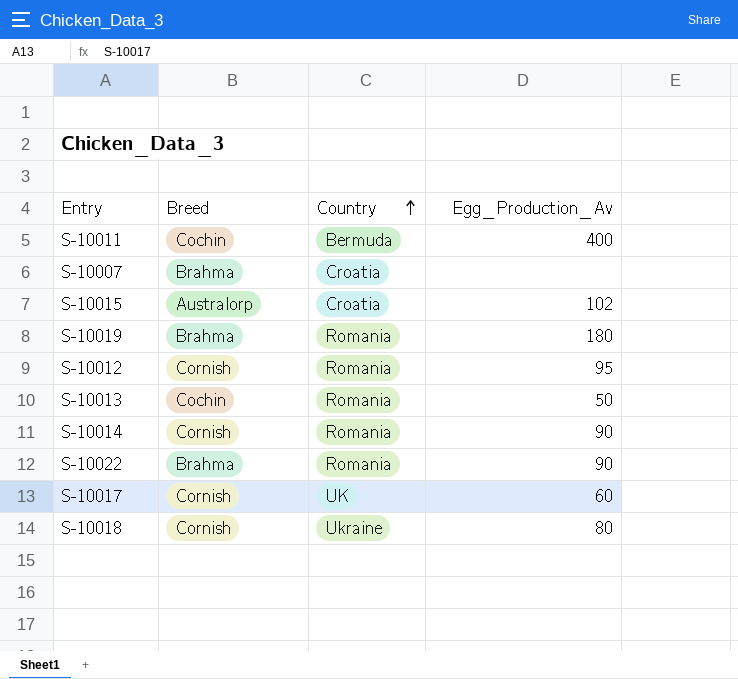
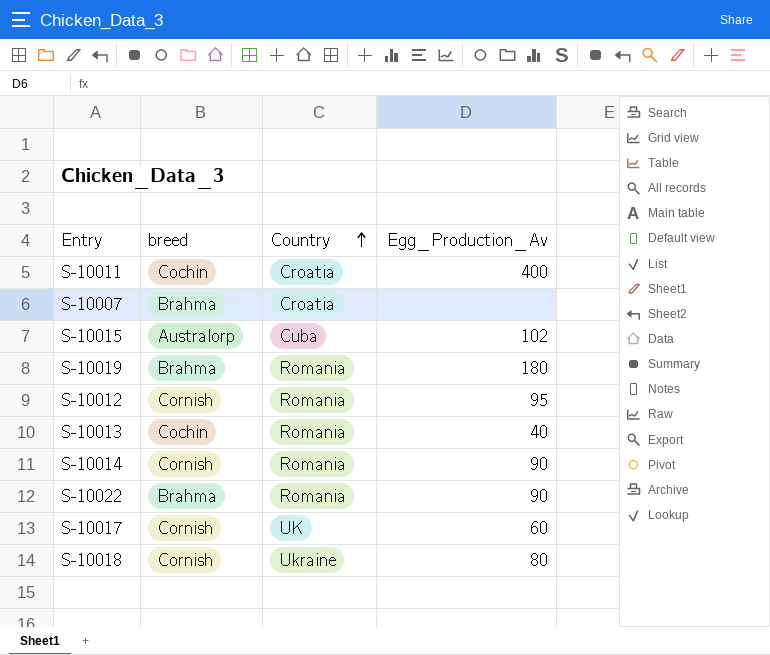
column name: Breed -> breed
S-10011 | Country: Bermuda -> Croatia
S-10015 | Country: Croatia -> Cuba
S-10013 | Egg_Production_Av: 50 -> 40

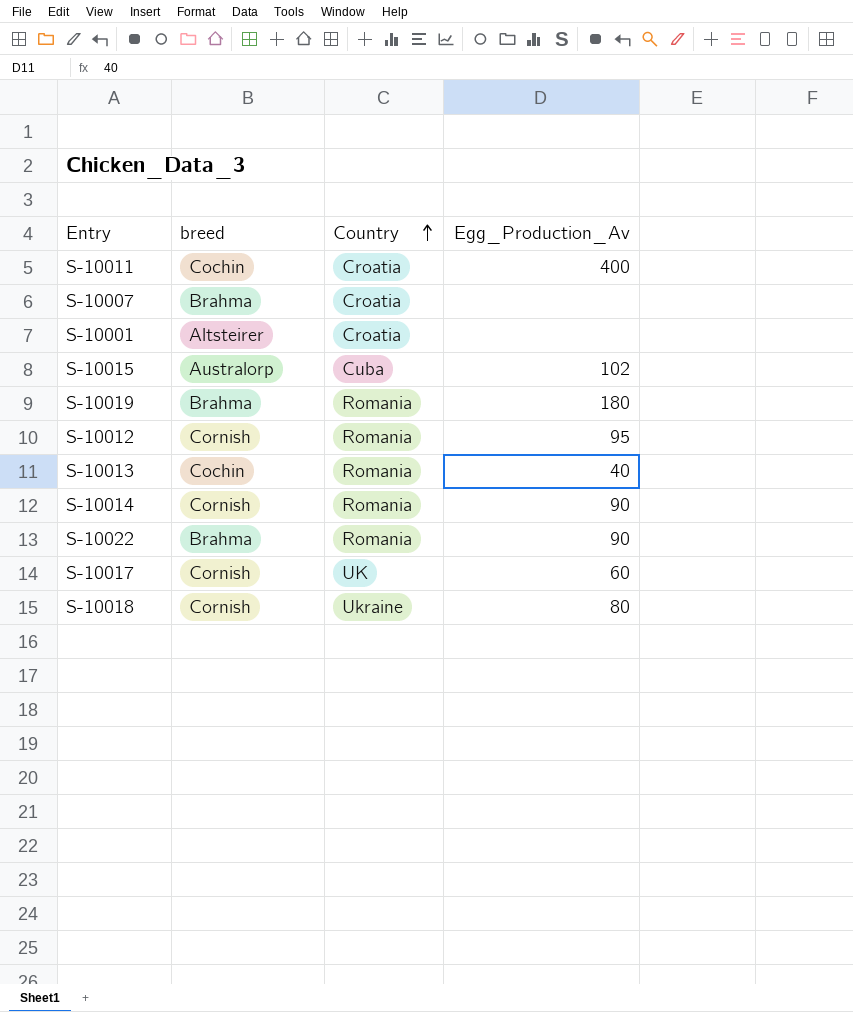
row S-10001: none -> Altsteirer | Croatia | none

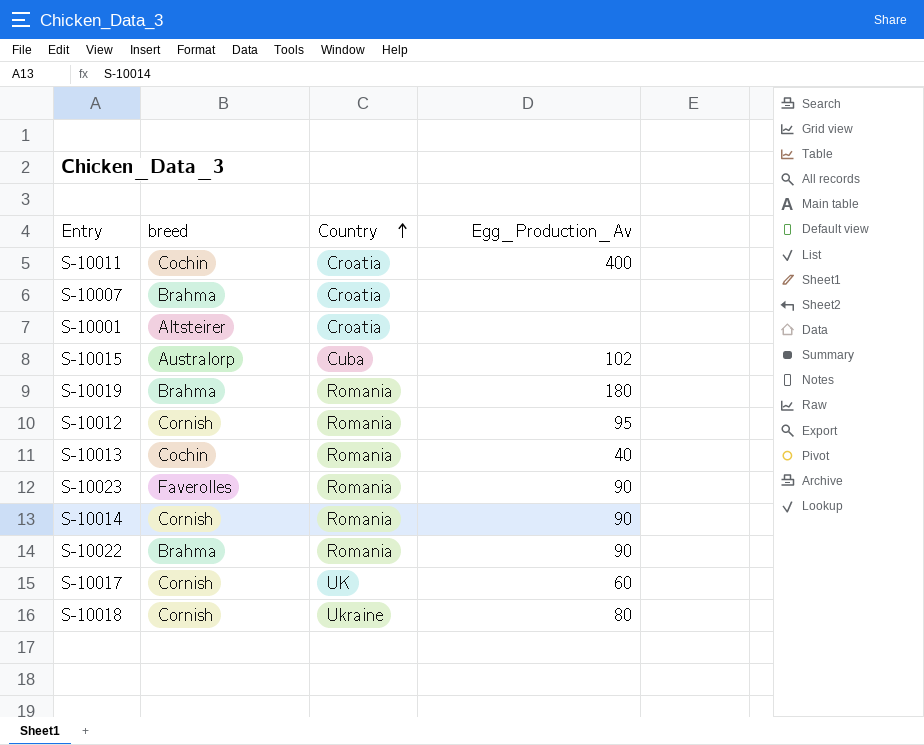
row S-10023: none -> Faverolles | Romania | 90

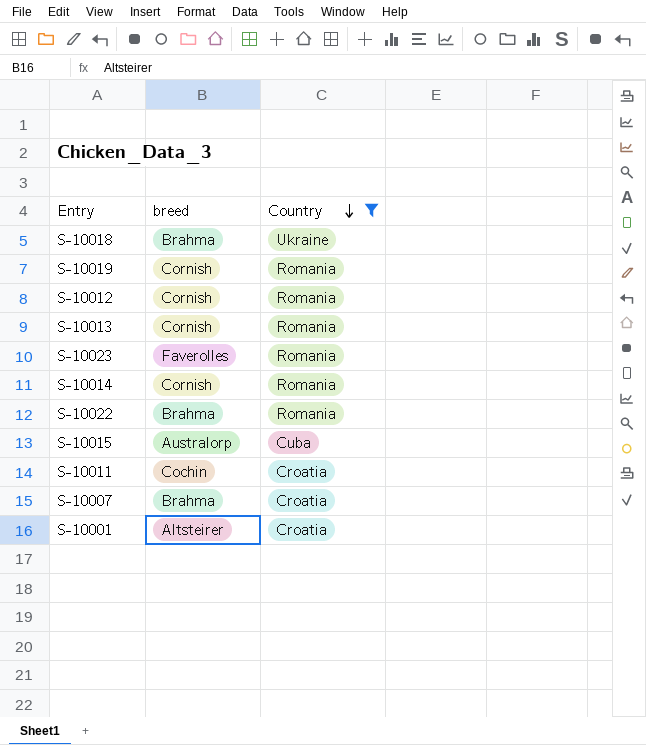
filter: none -> Country != UK
row order: Country ascending -> Country descending
column Egg_Production_Av | position: 4 -> none
S-10018 | breed: Cornish -> Brahma
S-10019 | breed: Brahma -> Cornish
S-10013 | breed: Cochin -> Cornish

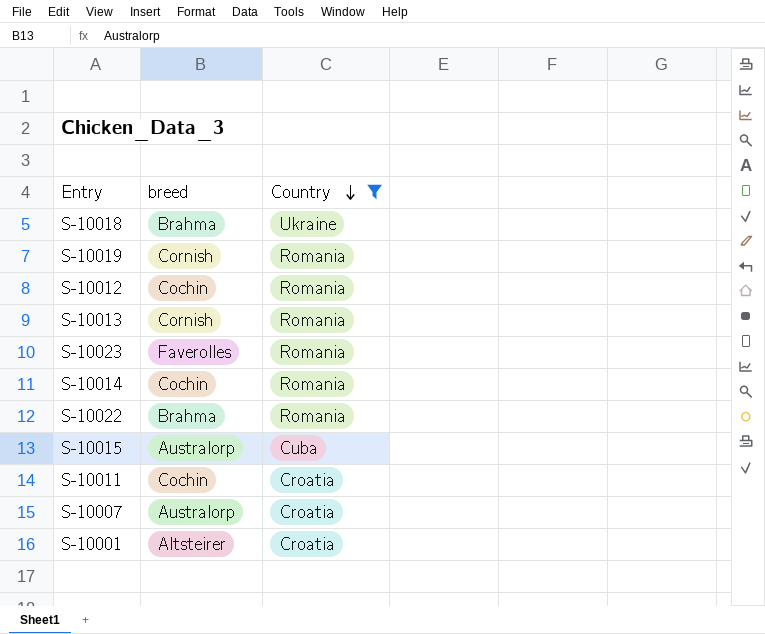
S-10012 | breed: Cornish -> Cochin
S-10014 | breed: Cornish -> Cochin
S-10007 | breed: Brahma -> Australorp

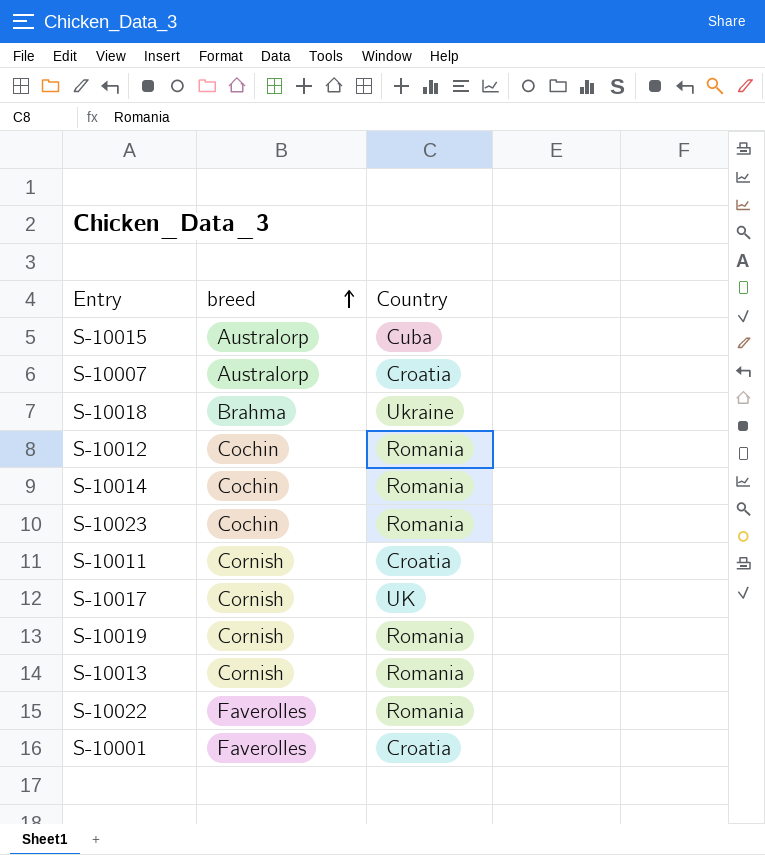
filter: Country != UK -> none
row order: Country descending -> breed ascending
S-10023 | breed: Faverolles -> Cochin
S-10011 | breed: Cochin -> Cornish
S-10022 | breed: Brahma -> Faverolles
S-10001 | breed: Altsteirer -> Faverolles

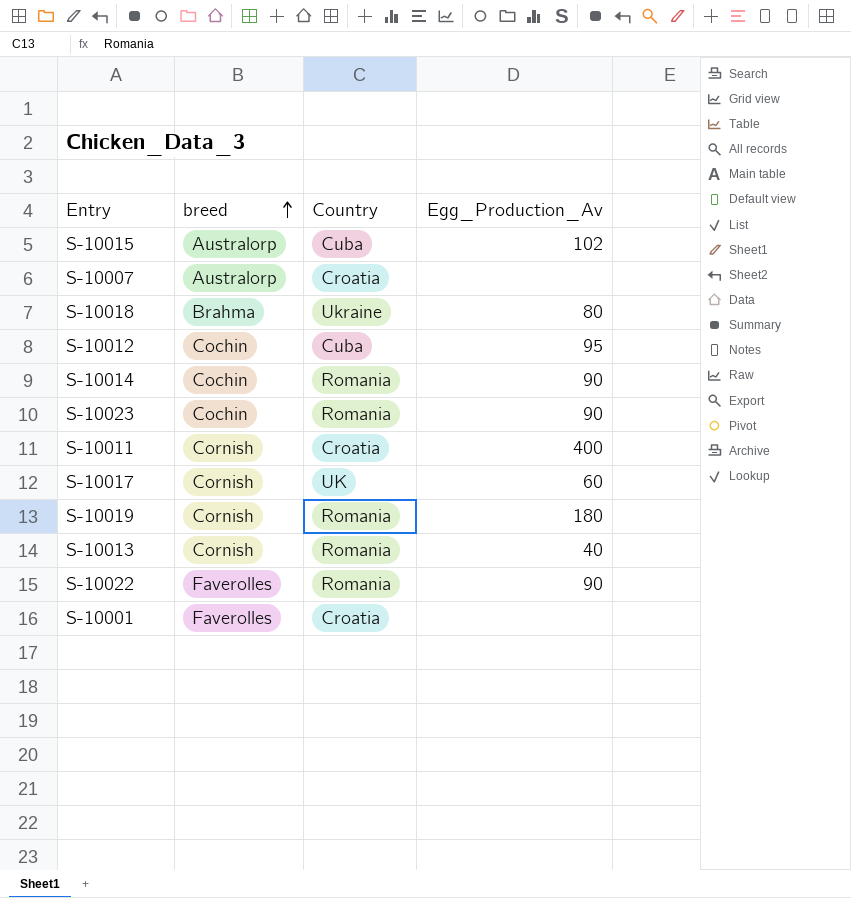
column Egg_Production_Av | position: none -> 4
S-10012 | Country: Romania -> Cuba

